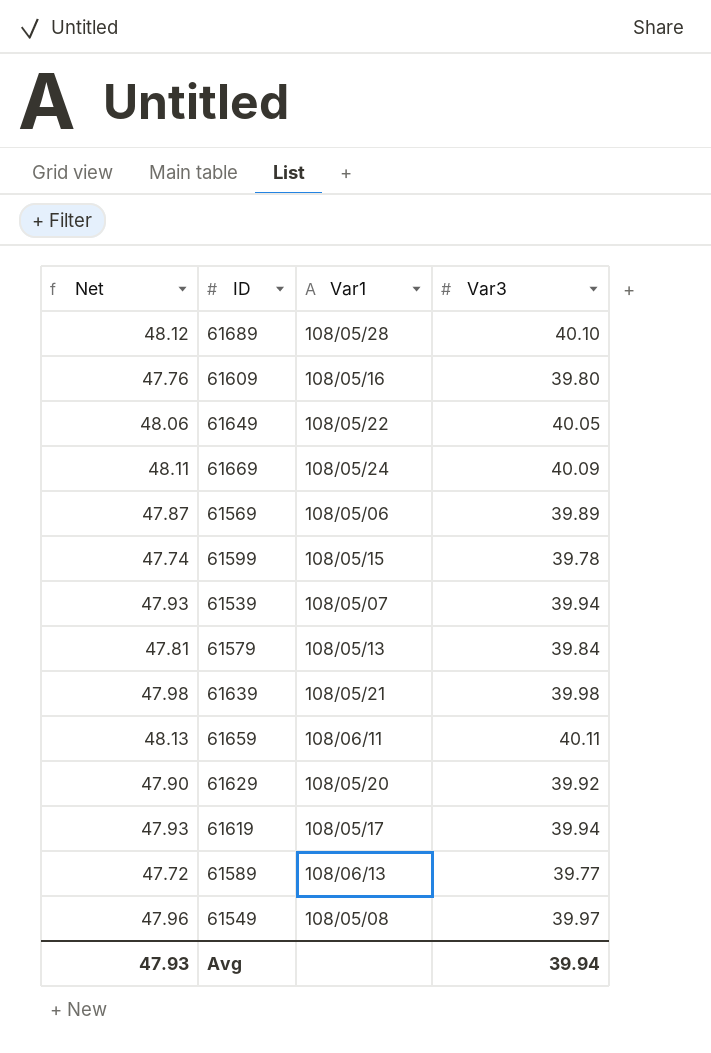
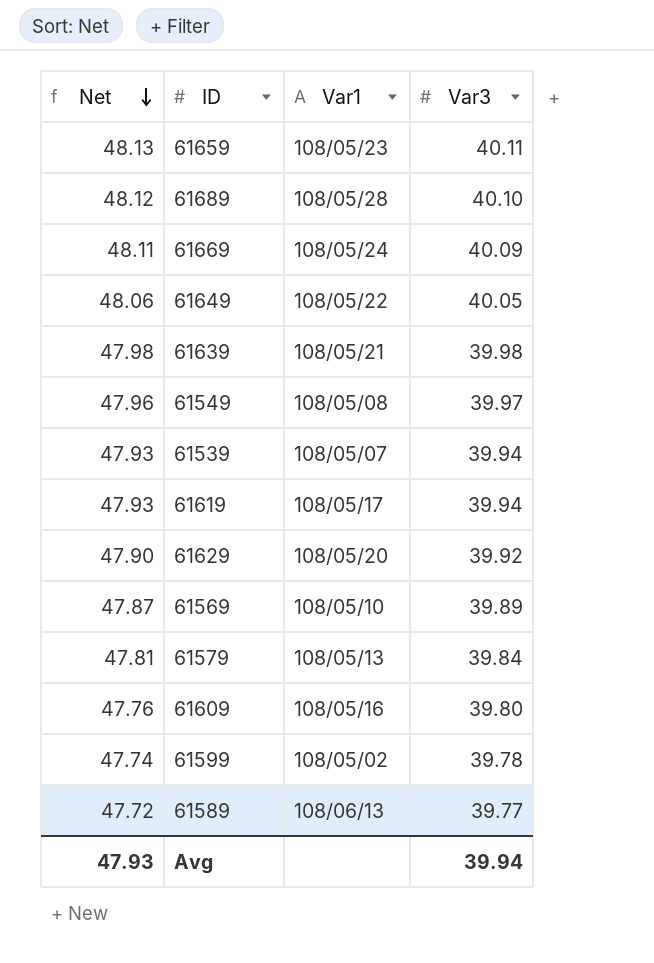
row order: none -> Net descending
61659 | Var1: 108/06/11 -> 108/05/23
61569 | Var1: 108/05/06 -> 108/05/10
61599 | Var1: 108/05/15 -> 108/05/02

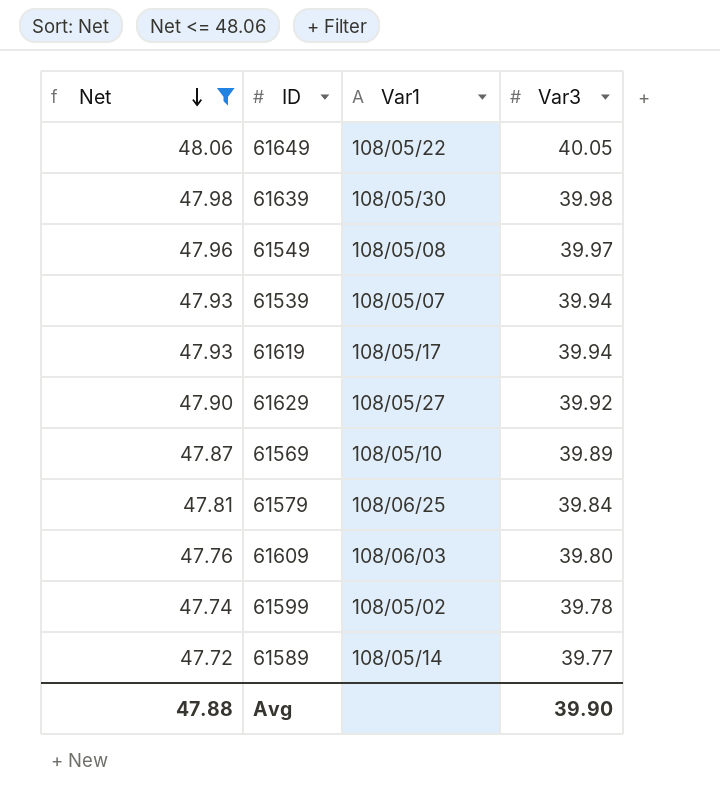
filter: none -> Net <= 48.06
61639 | Var1: 108/05/21 -> 108/05/30
61629 | Var1: 108/05/20 -> 108/05/27
61579 | Var1: 108/05/13 -> 108/06/25
61609 | Var1: 108/05/16 -> 108/06/03
61589 | Var1: 108/06/13 -> 108/05/14
Avg | Net: 47.93 -> 47.88
Avg | Var3: 39.94 -> 39.90

